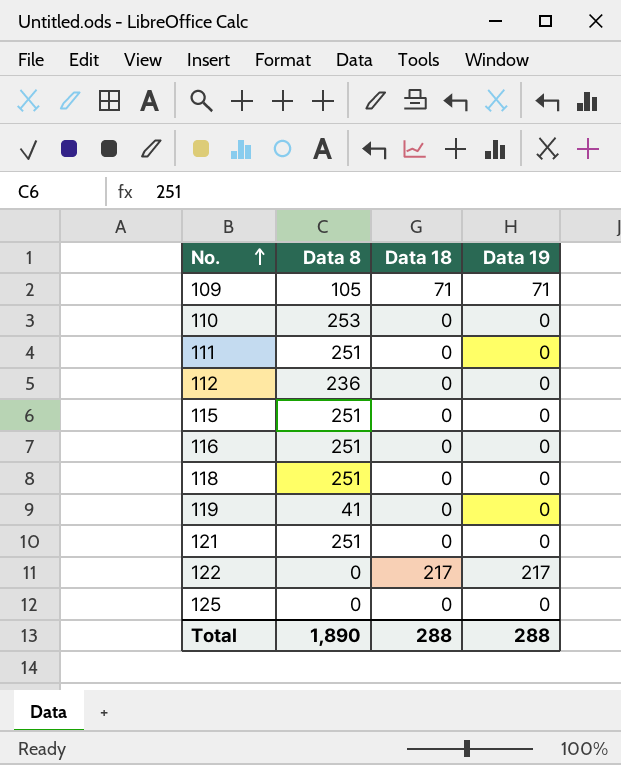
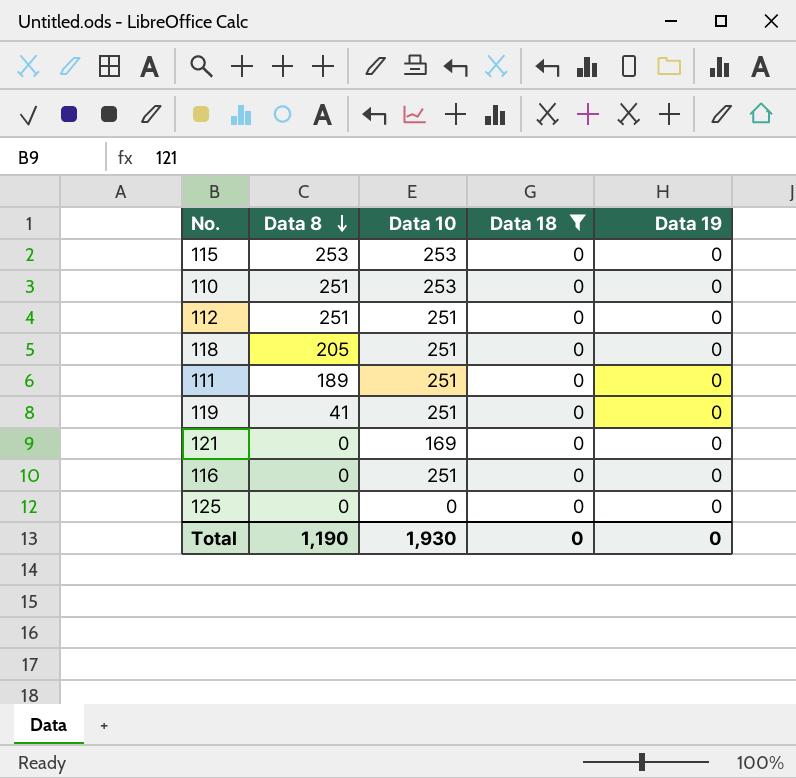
filter: none -> Data 18 = 0
row order: No. ascending -> Data 8 descending
column Data 10 | position: none -> 3
115 | Data 8: 251 -> 253
110 | Data 8: 253 -> 251
112 | Data 8: 236 -> 251
118 | Data 8: 251 -> 205
111 | Data 8: 251 -> 189
121 | Data 8: 251 -> 0
116 | Data 8: 251 -> 0
Total | Data 8: 1,890 -> 1,190
Total | Data 18: 288 -> 0
Total | Data 19: 288 -> 0

